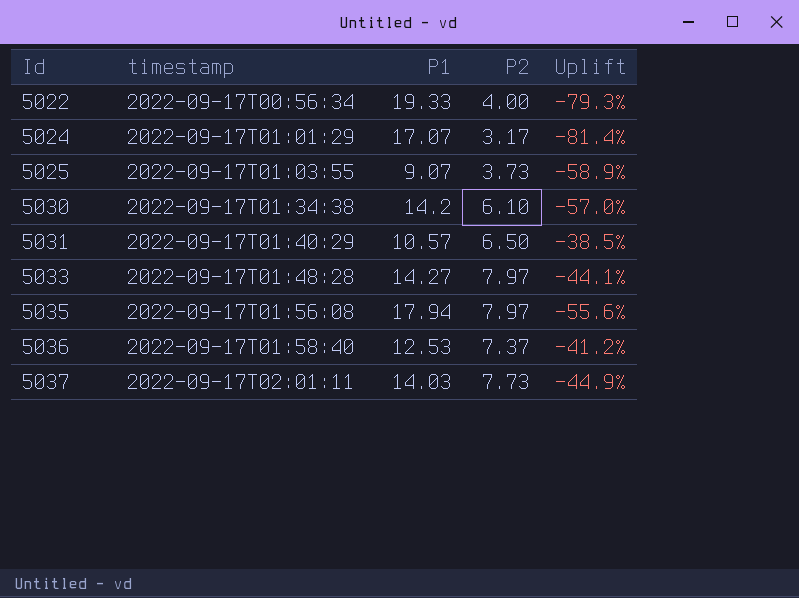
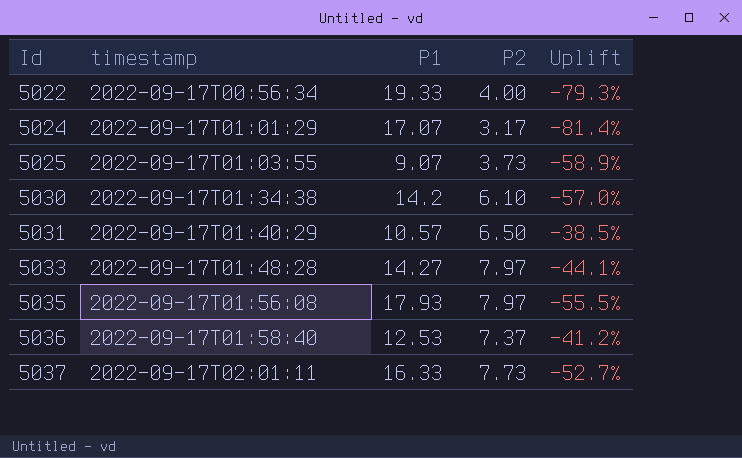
5035 | P1: 17.94 -> 17.93
5035 | Uplift: -55.6% -> -55.5%
5037 | P1: 14.03 -> 16.33
5037 | Uplift: -44.9% -> -52.7%

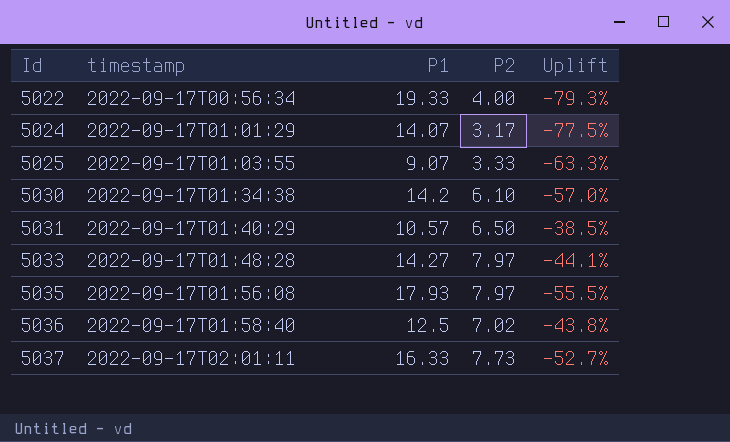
5024 | P1: 17.07 -> 14.07
5024 | Uplift: -81.4% -> -77.5%
5025 | P2: 3.73 -> 3.33
5025 | Uplift: -58.9% -> -63.3%
5036 | P1: 12.53 -> 12.5
5036 | P2: 7.37 -> 7.02
5036 | Uplift: -41.2% -> -43.8%

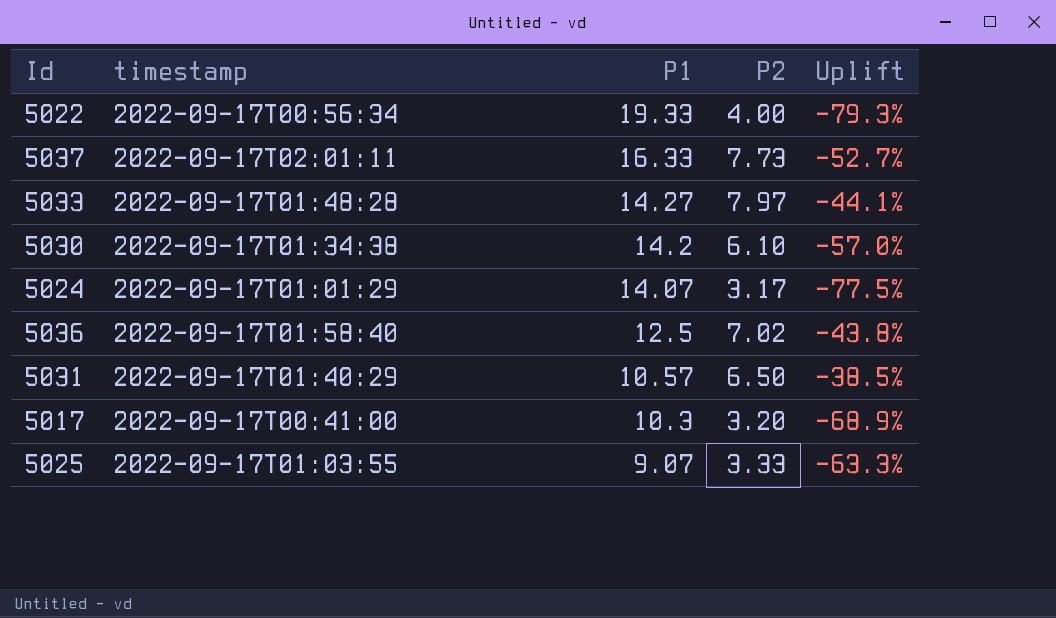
row order: Id ascending -> P1 descending
row 5035: 2022-09-17T01:56:08 | 17.93 | 7.97 | -55.5% -> none
row 5017: none -> 2022-09-17T00:41:00 | 10.3 | 3.20 | -68.9%

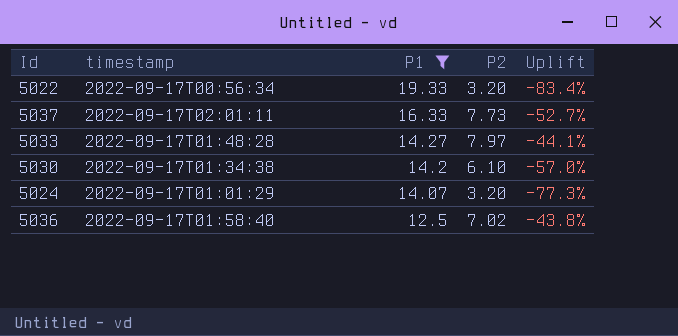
filter: none -> P1 >= 12.5
5022 | P2: 4.00 -> 3.20
5022 | Uplift: -79.3% -> -83.4%
5024 | P2: 3.17 -> 3.20
5024 | Uplift: -77.5% -> -77.3%

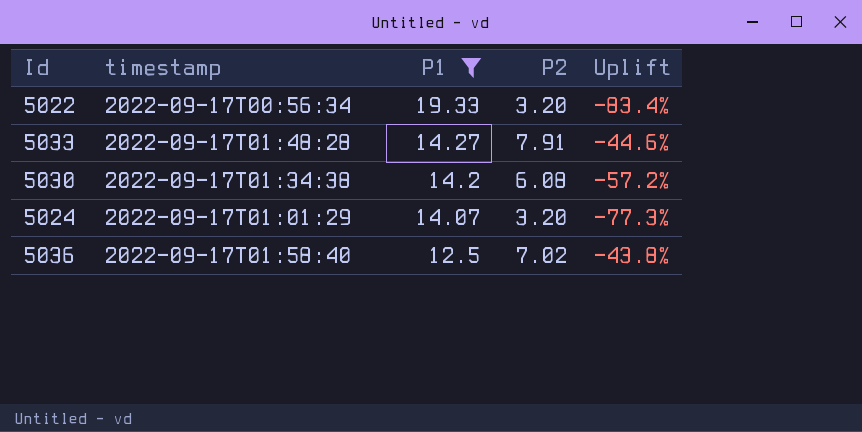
row 5037: 2022-09-17T02:01:11 | 16.33 | 7.73 | -52.7% -> none
5033 | P2: 7.97 -> 7.91
5033 | Uplift: -44.1% -> -44.6%
5030 | P2: 6.10 -> 6.08
5030 | Uplift: -57.0% -> -57.2%

